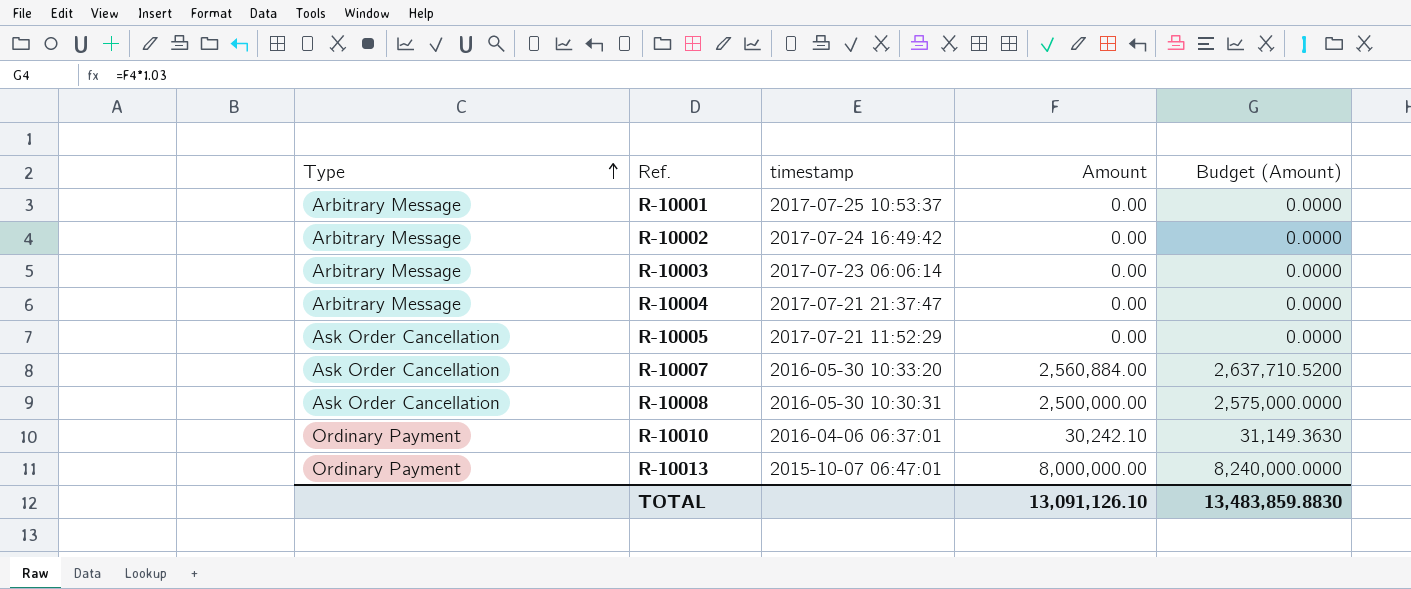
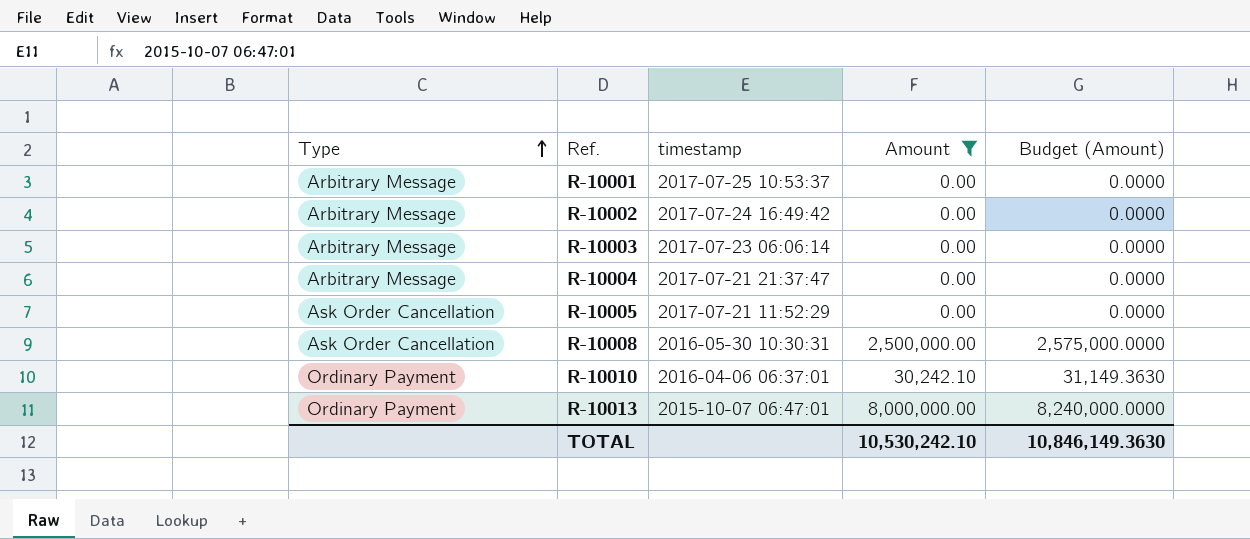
filter: none -> Amount != 2,560,884.00
TOTAL | Amount: 13,091,126.10 -> 10,530,242.10
TOTAL | Budget (Amount): 13,483,859.8830 -> 10,846,149.3630

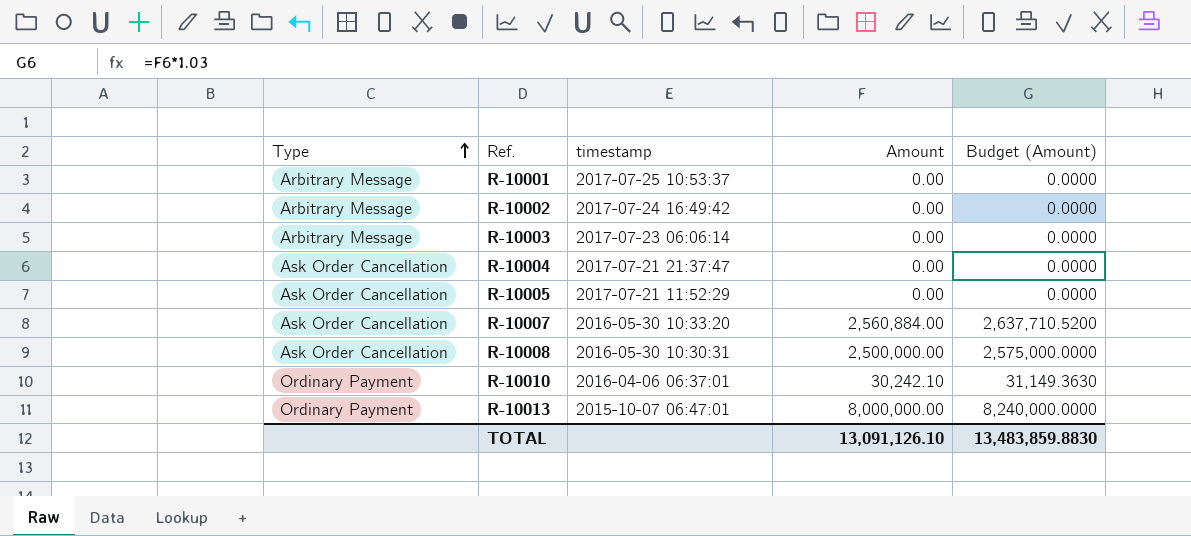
filter: Amount != 2,560,884.00 -> none
R-10004 | Type: Arbitrary Message -> Ask Order Cancellation
TOTAL | Amount: 10,530,242.10 -> 13,091,126.10
TOTAL | Budget (Amount): 10,846,149.3630 -> 13,483,859.8830

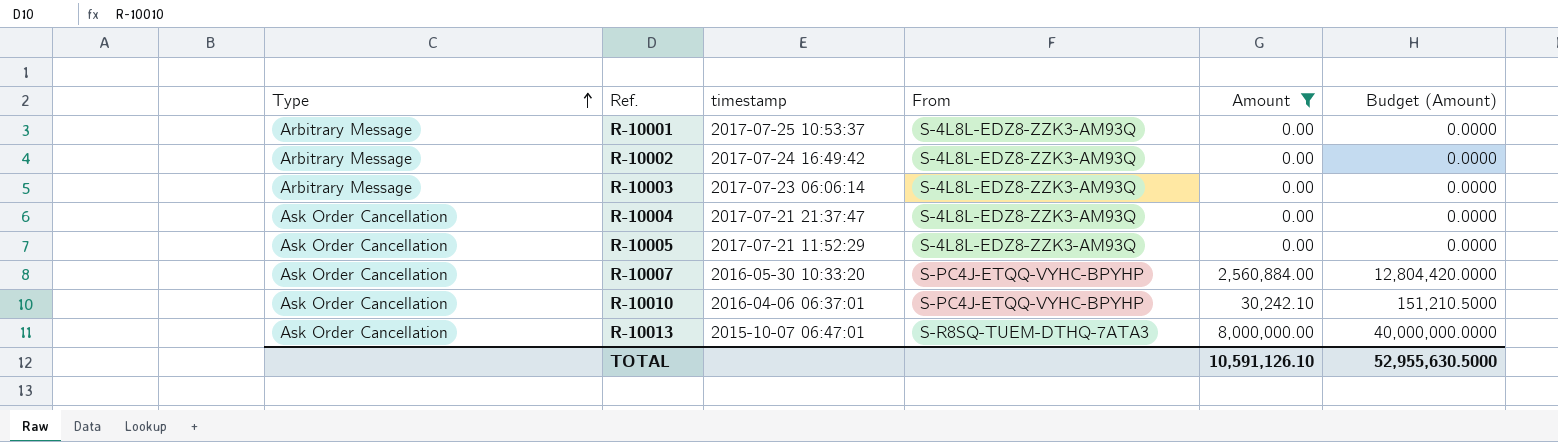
filter: none -> Amount != 2,500,000.00
column From | position: none -> 4
column Budget (Amount) | formula: [Amount] * 1.03 -> [Amount] * 5
R-10010 | Type: Ordinary Payment -> Ask Order Cancellation
R-10013 | Type: Ordinary Payment -> Ask Order Cancellation
TOTAL | Amount: 13,091,126.10 -> 10,591,126.10
TOTAL | Budget (Amount): 13,483,859.8830 -> 52,955,630.5000

